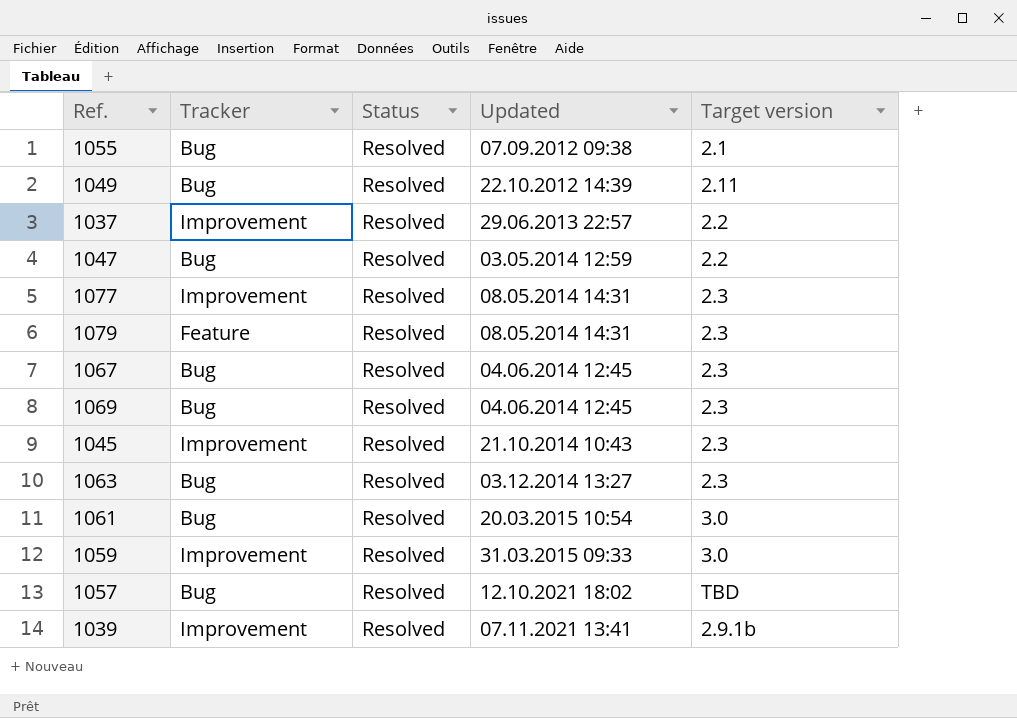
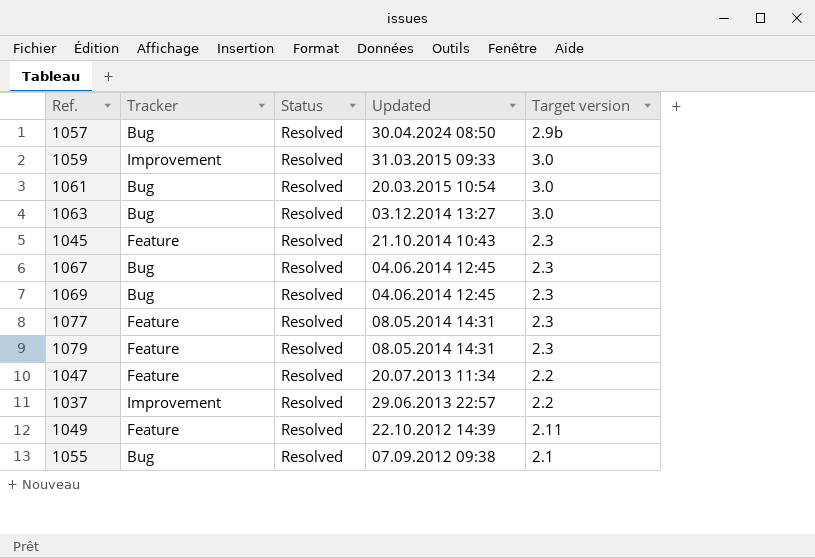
row order: Updated ascending -> Updated descending
row 1039: Improvement | Resolved | 07.11.2021 13:41 | 2.9.1b -> none
1057 | Updated: 12.10.2021 18:02 -> 30.04.2024 08:50
1057 | Target version: TBD -> 2.9b
1063 | Target version: 2.3 -> 3.0
1045 | Tracker: Improvement -> Feature
1077 | Tracker: Improvement -> Feature
1047 | Tracker: Bug -> Feature
1047 | Updated: 03.05.2014 12:59 -> 20.07.2013 11:34
1049 | Tracker: Bug -> Feature

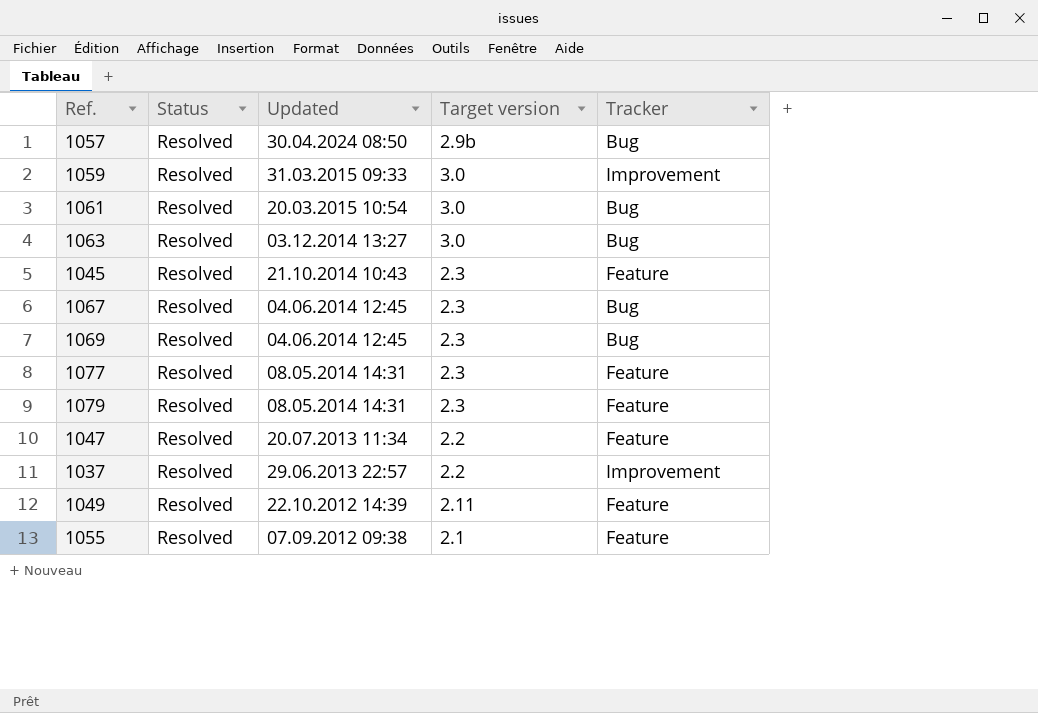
column Tracker | position: 2 -> 5
1055 | Tracker: Bug -> Feature

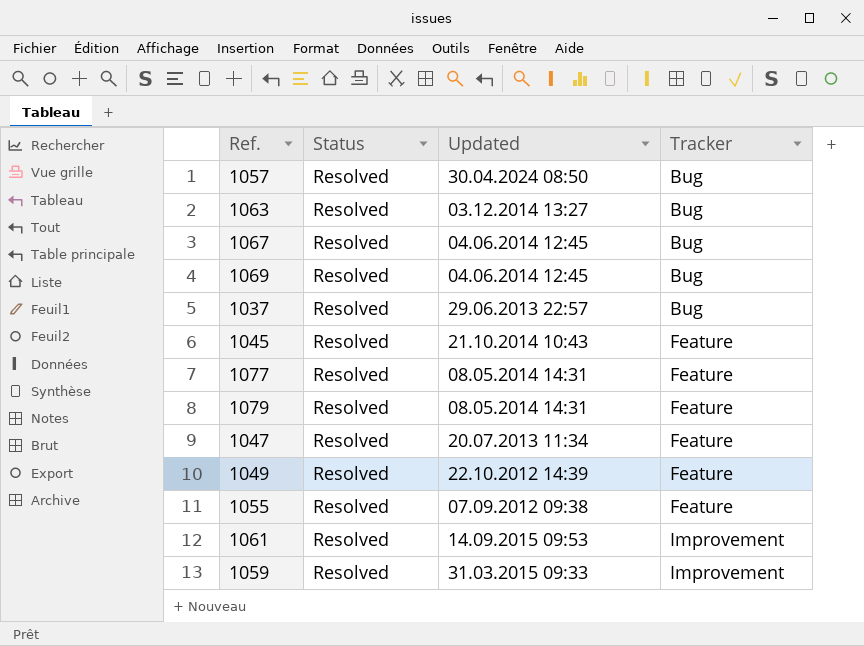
row order: Updated descending -> Tracker ascending
column Target version | position: 4 -> none
1037 | Tracker: Improvement -> Bug
1061 | Updated: 20.03.2015 10:54 -> 14.09.2015 09:53
1061 | Tracker: Bug -> Improvement

